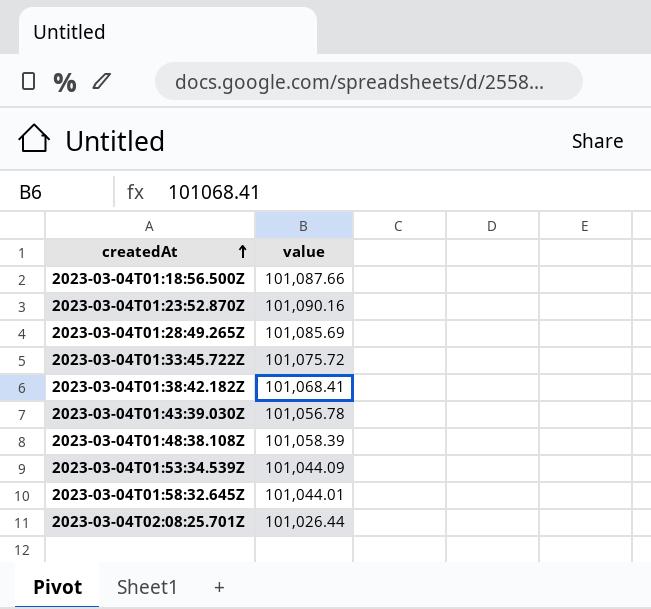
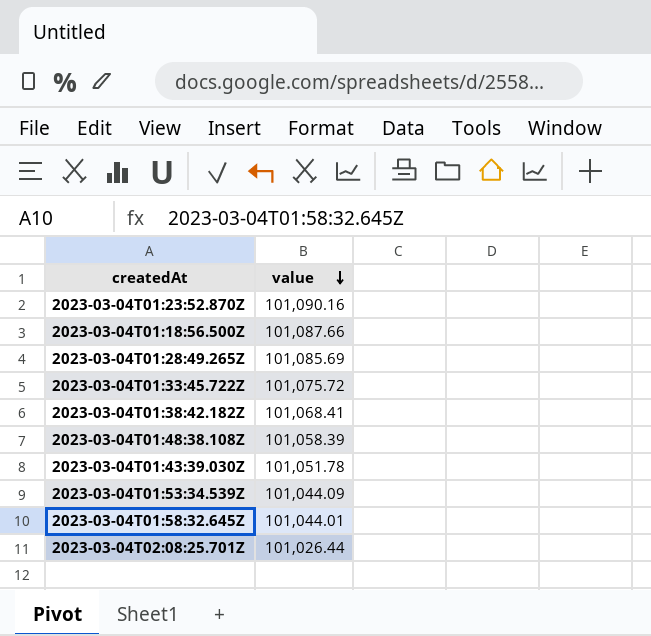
row order: createdAt ascending -> value descending
2023-03-04T01:43:39.030Z | value: 101,056.78 -> 101,051.78

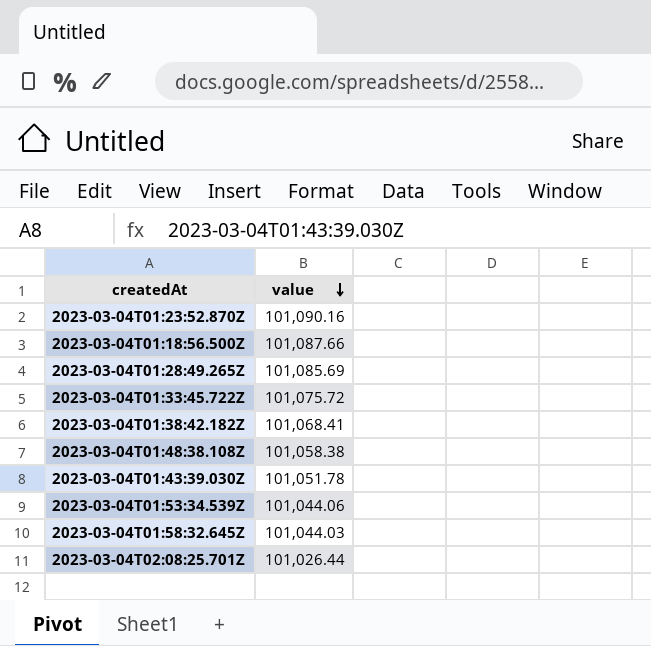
2023-03-04T01:48:38.108Z | value: 101,058.39 -> 101,058.38
2023-03-04T01:53:34.539Z | value: 101,044.09 -> 101,044.06
2023-03-04T01:58:32.645Z | value: 101,044.01 -> 101,044.03

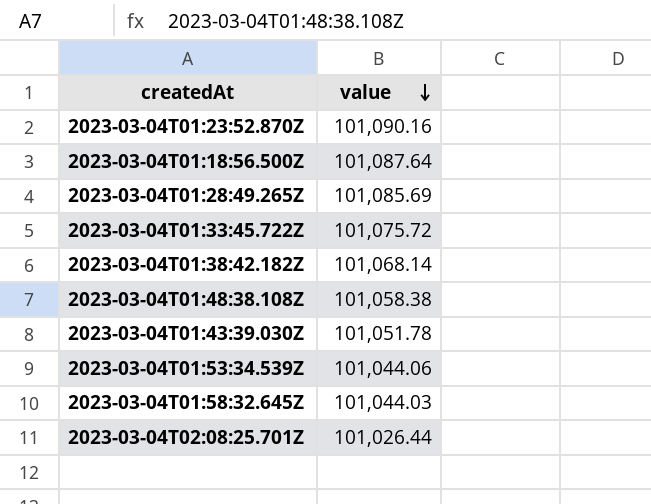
2023-03-04T01:18:56.500Z | value: 101,087.66 -> 101,087.64
2023-03-04T01:38:42.182Z | value: 101,068.41 -> 101,068.14

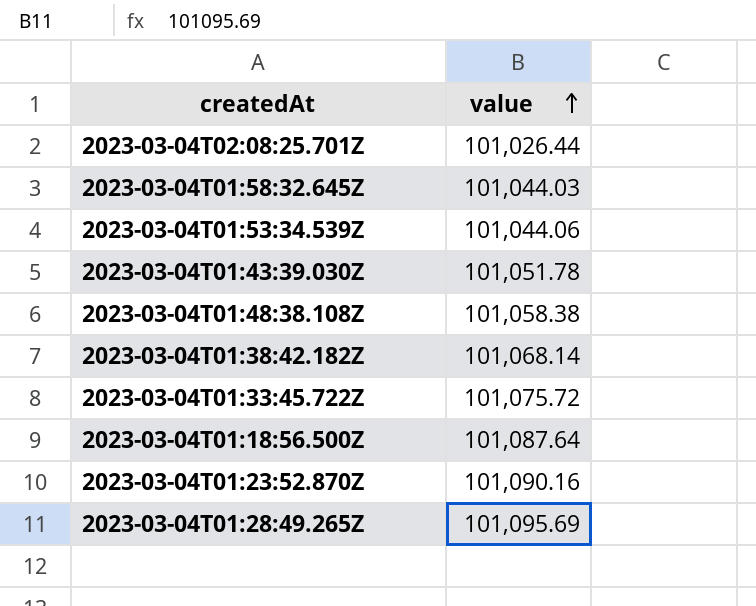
row order: value descending -> value ascending
2023-03-04T01:28:49.265Z | value: 101,085.69 -> 101,095.69

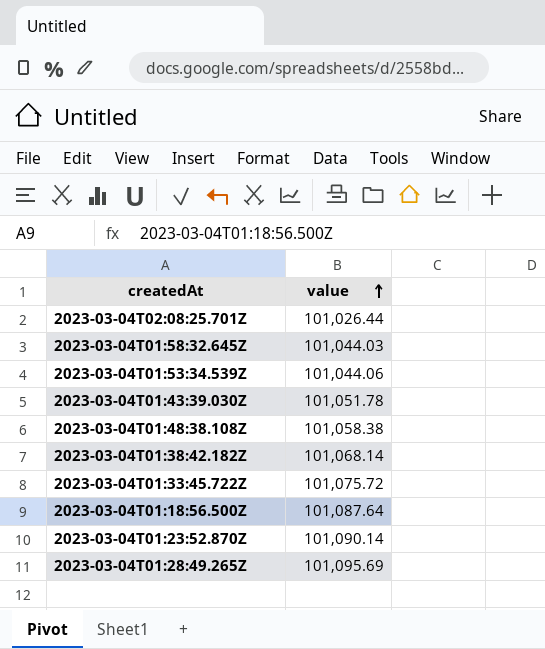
2023-03-04T01:23:52.870Z | value: 101,090.16 -> 101,090.14

